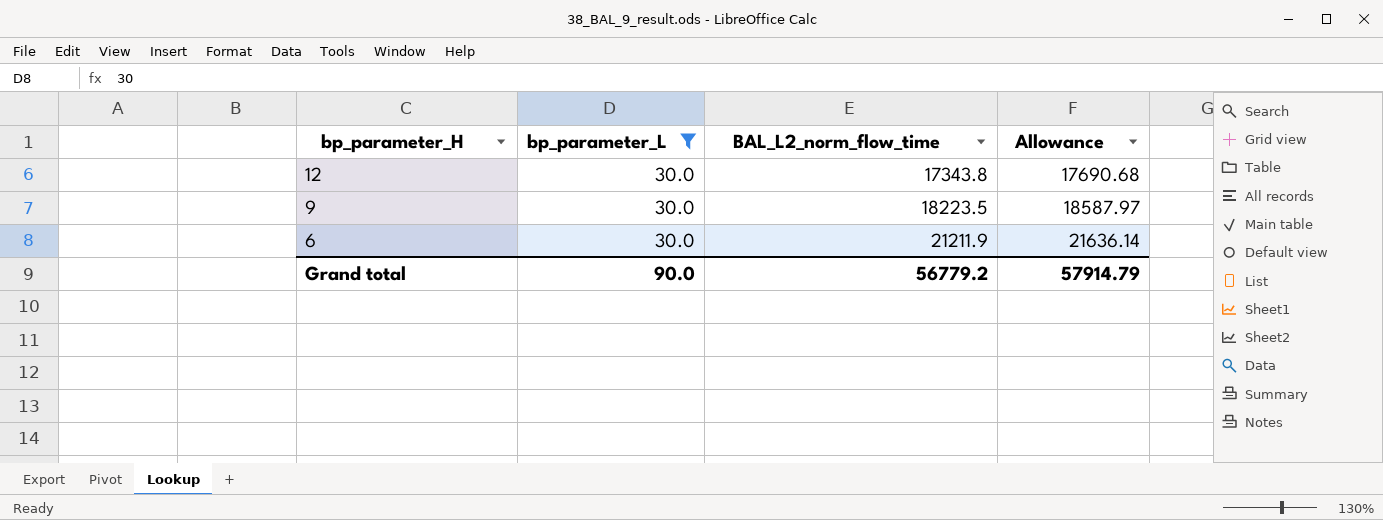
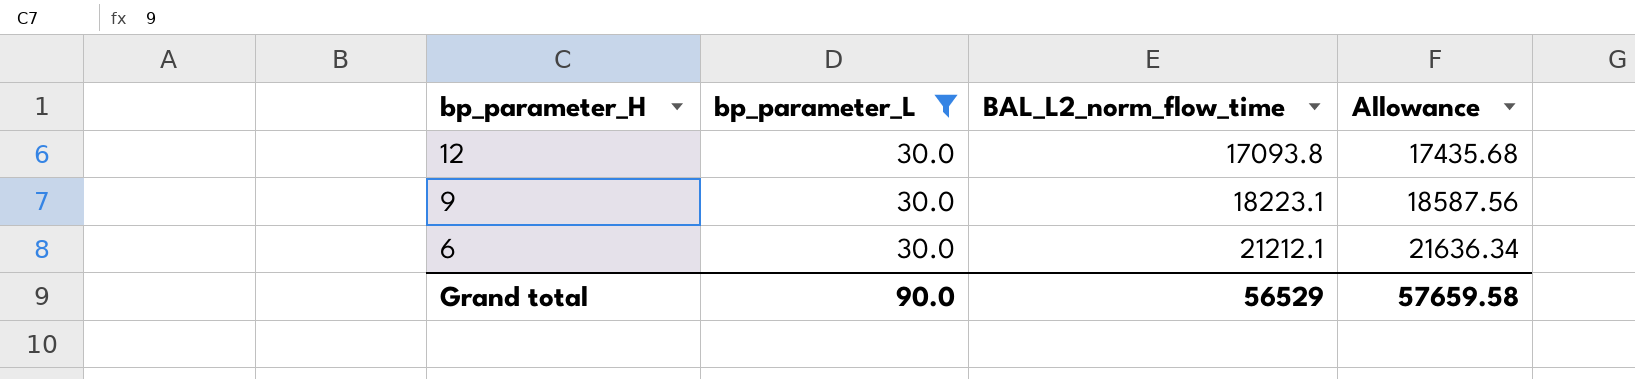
12 | BAL_L2_norm_flow_time: 17343.8 -> 17093.8
12 | Allowance: 17690.68 -> 17435.68
9 | BAL_L2_norm_flow_time: 18223.5 -> 18223.1
9 | Allowance: 18587.97 -> 18587.56
6 | BAL_L2_norm_flow_time: 21211.9 -> 21212.1
6 | Allowance: 21636.14 -> 21636.34
Grand total | BAL_L2_norm_flow_time: 56779.2 -> 56529
Grand total | Allowance: 57914.79 -> 57659.58

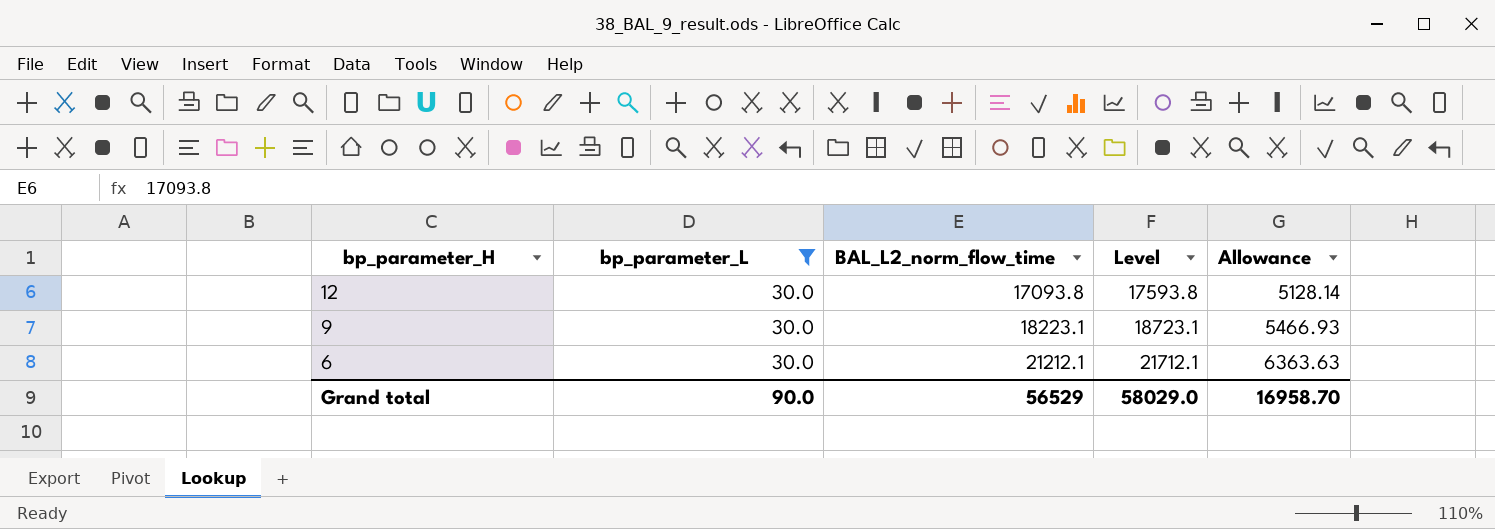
column Level | formula: none -> [BAL_L2_norm_flow_time] + 500
column Allowance | formula: [BAL_L2_norm_flow_time] * 1.02 -> [BAL_L2_norm_flow_time] * 0.3
Grand total | Allowance: 57659.58 -> 16958.70

